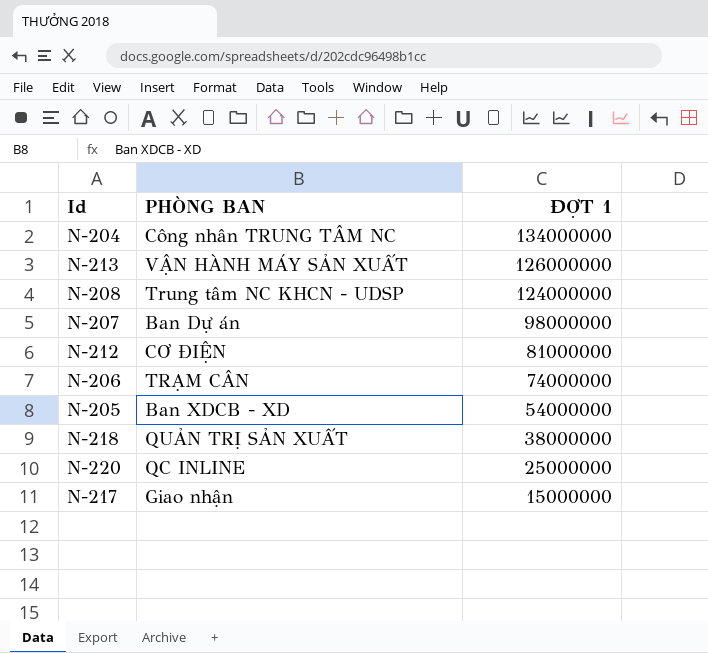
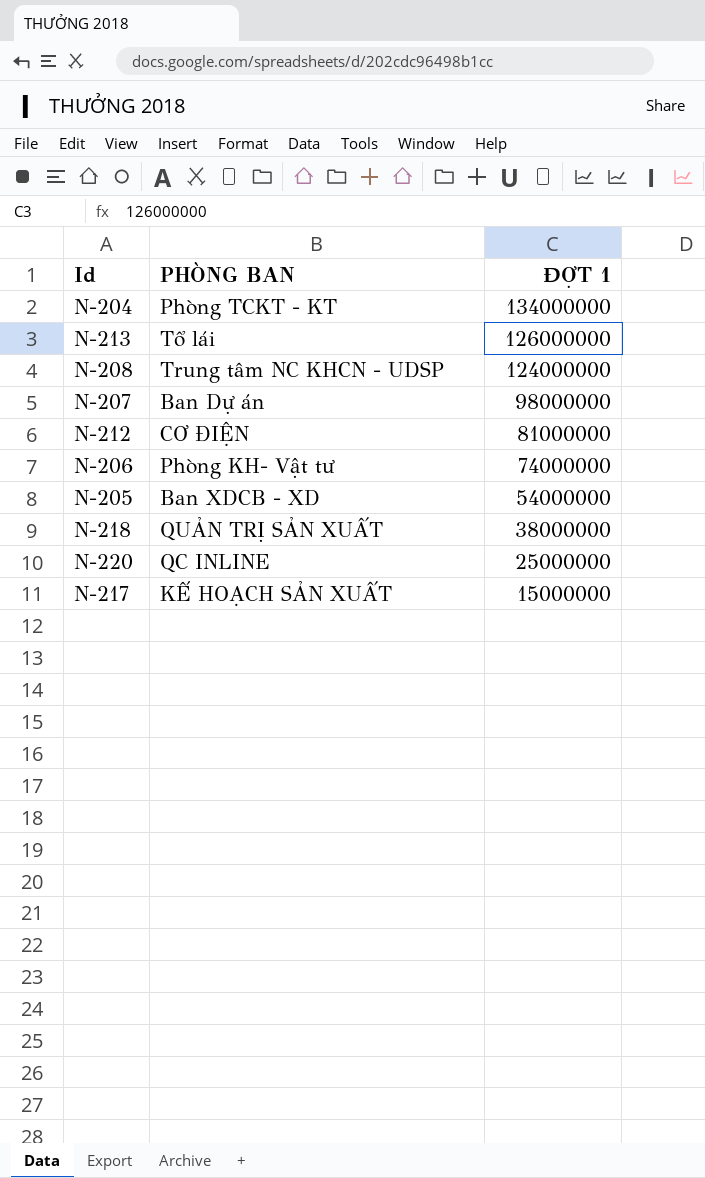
N-204 | PHÒNG BAN: Công nhân TRUNG TÂM NC -> Phòng TCKT - KT
N-213 | PHÒNG BAN: VẬN HÀNH MÁY SẢN XUẤT -> Tổ lái
N-206 | PHÒNG BAN: TRẠM CÂN -> Phòng KH- Vật tư
N-217 | PHÒNG BAN: Giao nhận -> KẾ HOẠCH SẢN XUẤT

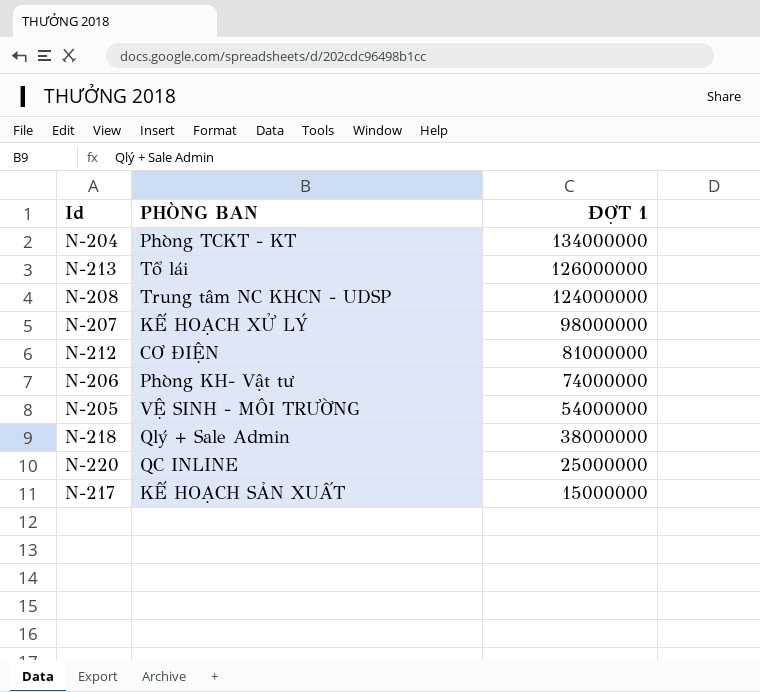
N-207 | PHÒNG BAN: Ban Dự án -> KẾ HOẠCH XỬ LÝ
N-205 | PHÒNG BAN: Ban XDCB - XD -> VỆ SINH - MÔI TRƯỜNG
N-218 | PHÒNG BAN: QUẢN TRỊ SẢN XUẤT -> Qlý + Sale Admin

